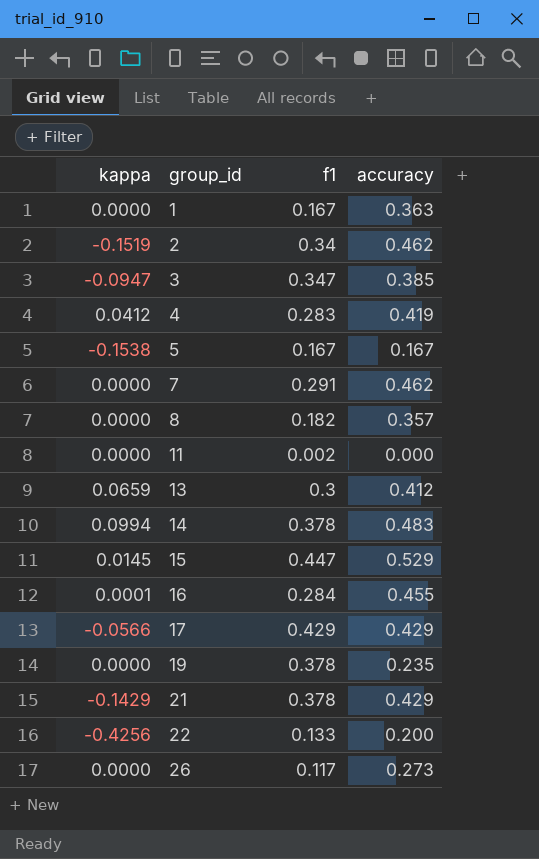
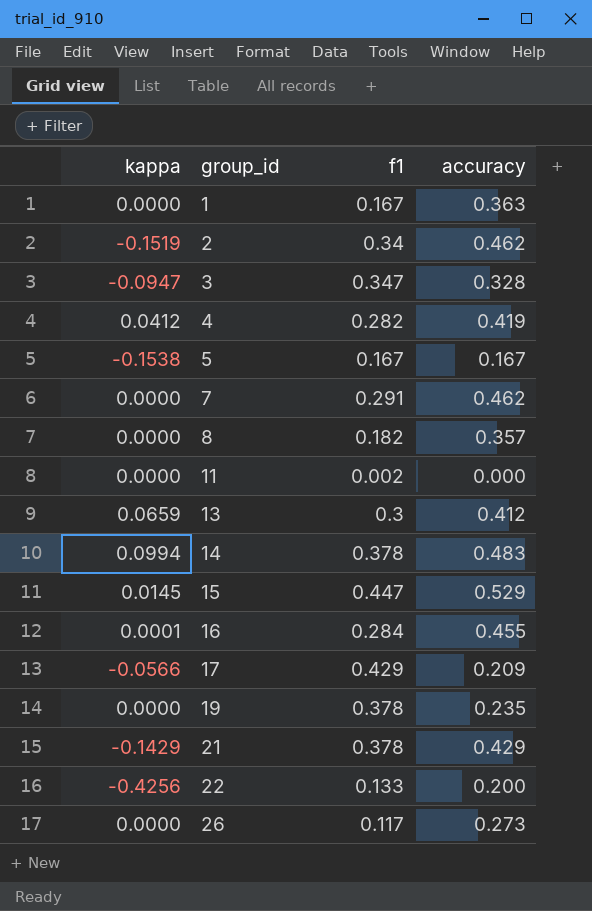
3 | accuracy: 0.385 -> 0.328
4 | f1: 0.283 -> 0.282
17 | accuracy: 0.429 -> 0.209

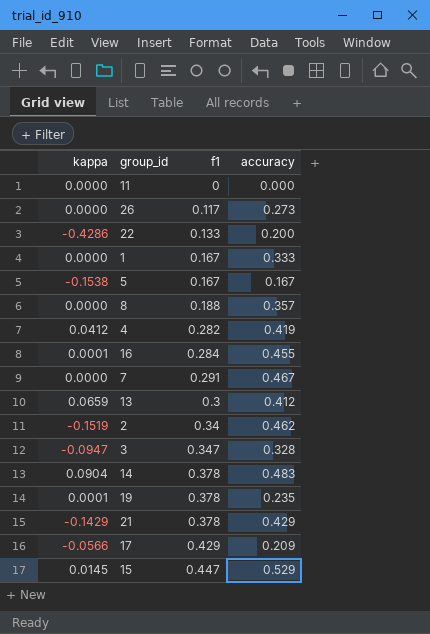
row order: group_id ascending -> f1 ascending
11 | f1: 0.002 -> 0
22 | kappa: -0.4256 -> -0.4286
1 | accuracy: 0.363 -> 0.333
8 | f1: 0.182 -> 0.188
7 | accuracy: 0.462 -> 0.467
14 | kappa: 0.0994 -> 0.0904
19 | kappa: 0.0000 -> 0.0001

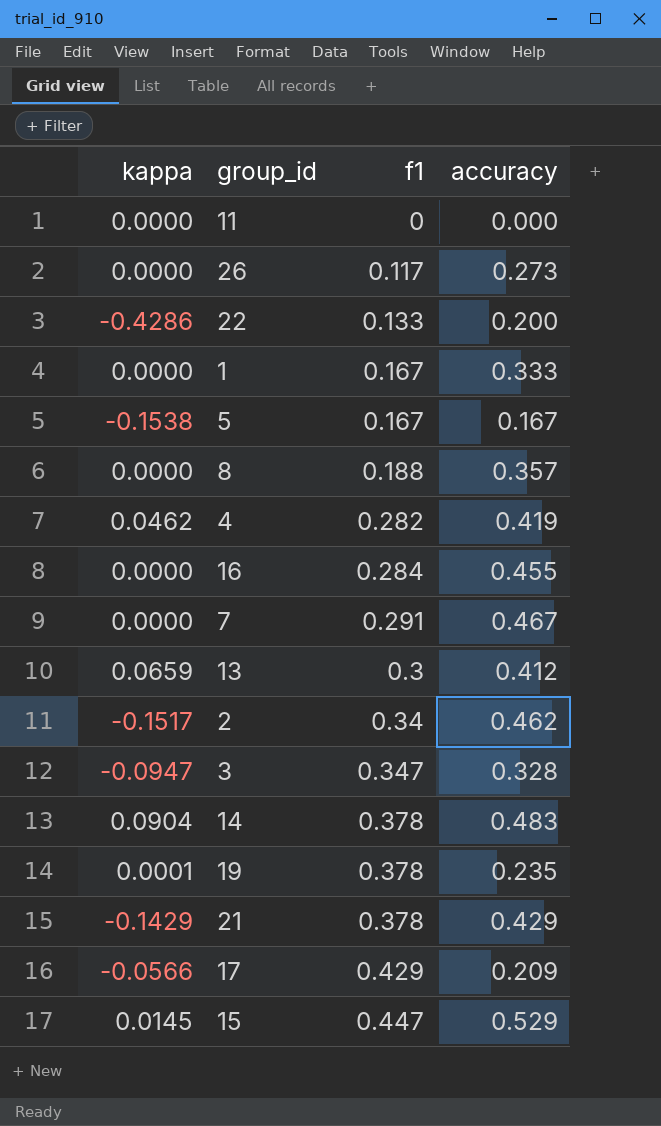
4 | kappa: 0.0412 -> 0.0462
16 | kappa: 0.0001 -> 0.0000
2 | kappa: -0.1519 -> -0.1517

